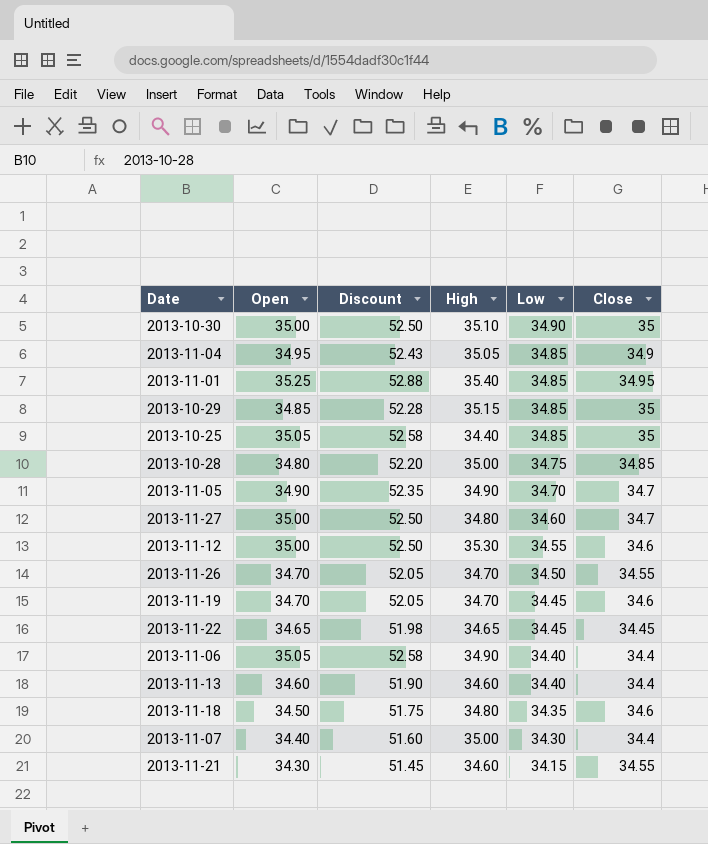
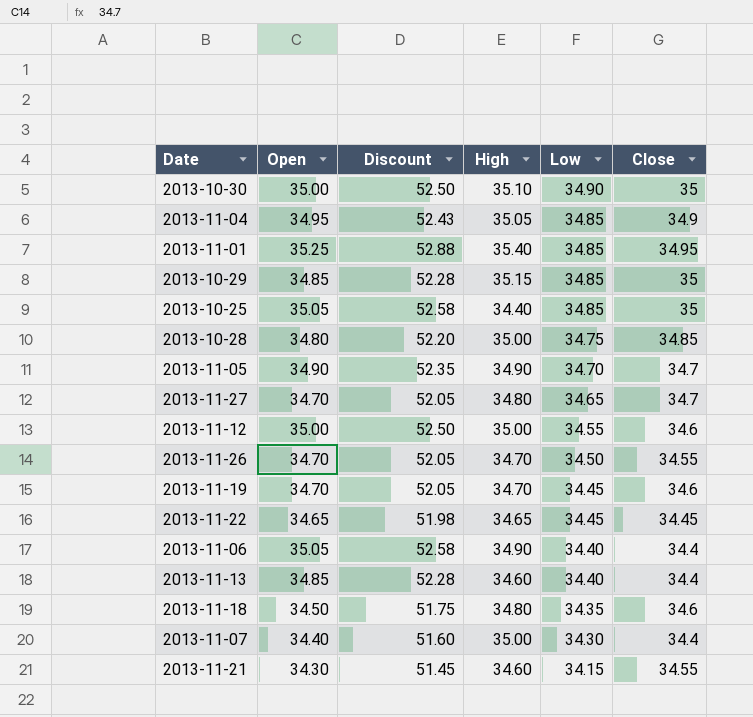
2013-11-27 | Open: 35.00 -> 34.70
2013-11-27 | Discount: 52.50 -> 52.05
2013-11-27 | Low: 34.60 -> 34.65
2013-11-12 | High: 35.30 -> 35.00
2013-11-13 | Open: 34.60 -> 34.85
2013-11-13 | Discount: 51.90 -> 52.28

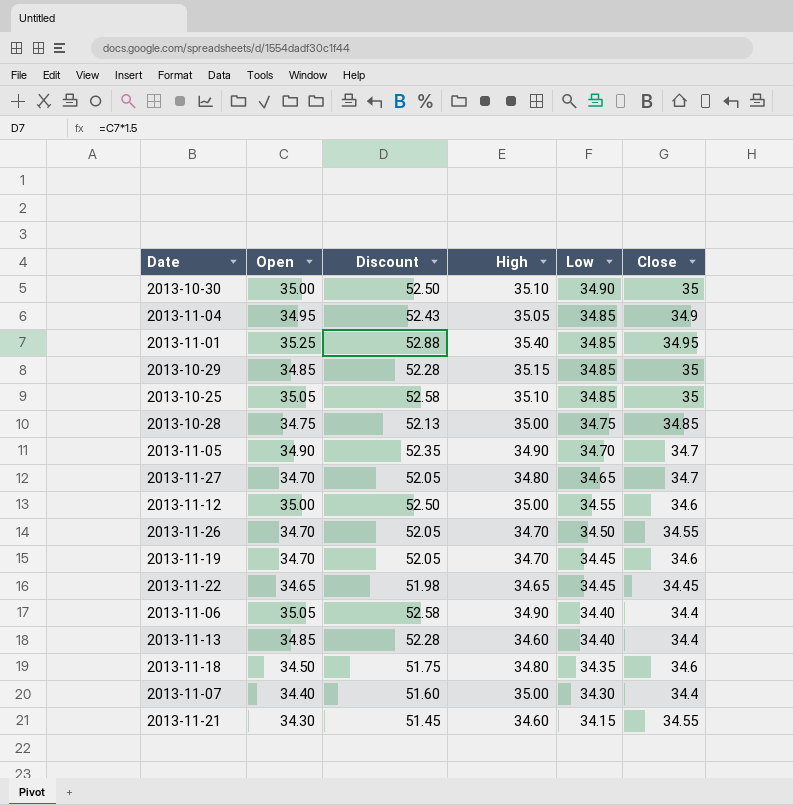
2013-10-25 | High: 34.40 -> 35.10
2013-10-28 | Open: 34.80 -> 34.75
2013-10-28 | Discount: 52.20 -> 52.13

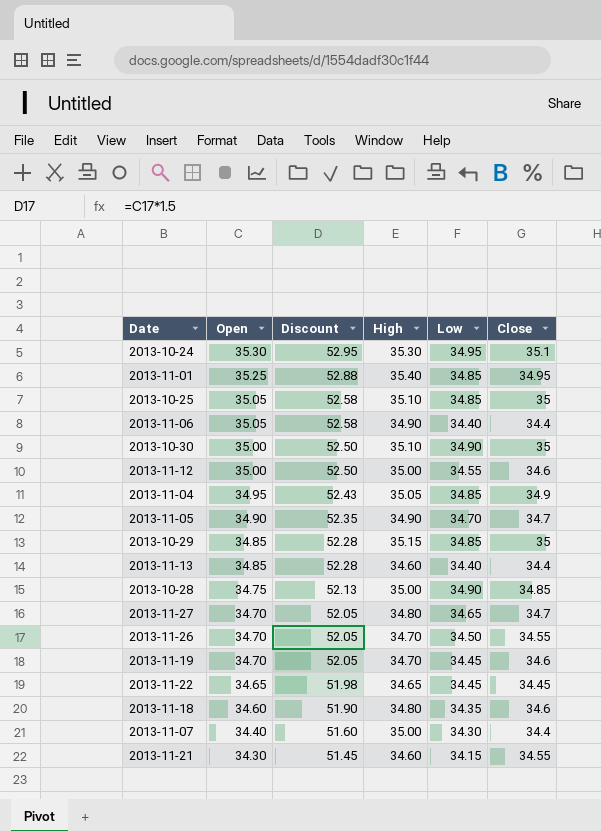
row order: Low descending -> Open descending
row 2013-10-24: none -> 35.30 | 52.95 | 35.30 | 34.95 | 35.1
2013-10-28 | Low: 34.75 -> 34.90
2013-11-18 | Open: 34.50 -> 34.60
2013-11-18 | Discount: 51.75 -> 51.90

